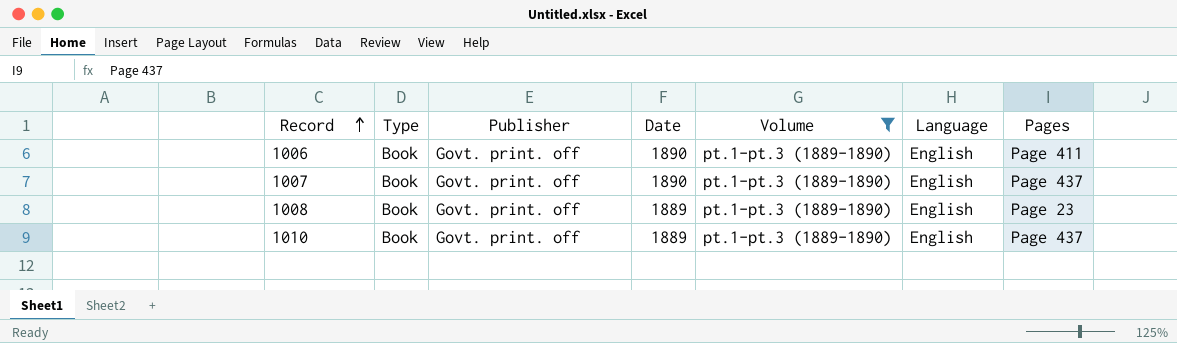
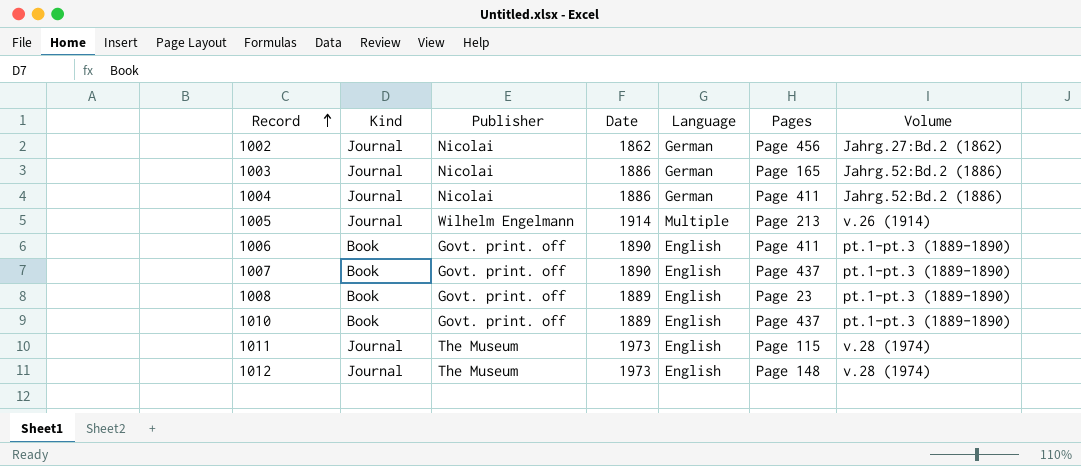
filter: Volume = pt.1-pt.3 (1889-1890) -> none
column name: Type -> Kind
column Volume | position: 5 -> 7

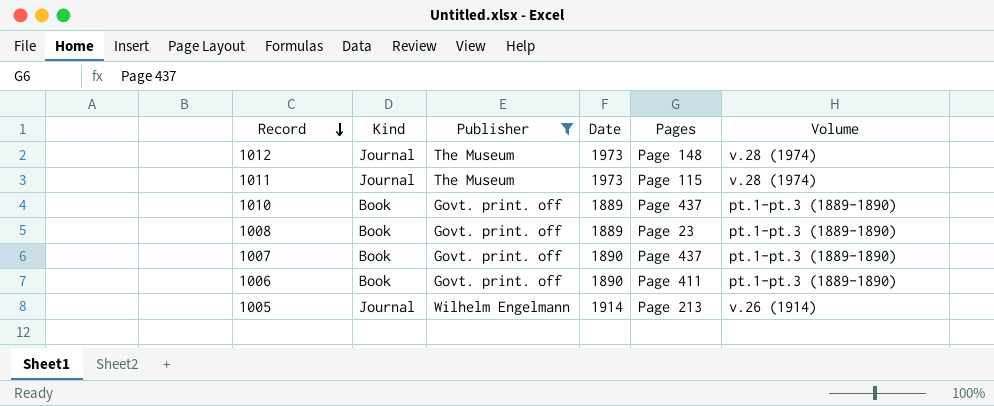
filter: none -> Publisher != Nicolai
row order: Record ascending -> Record descending
column Language | position: 5 -> none

